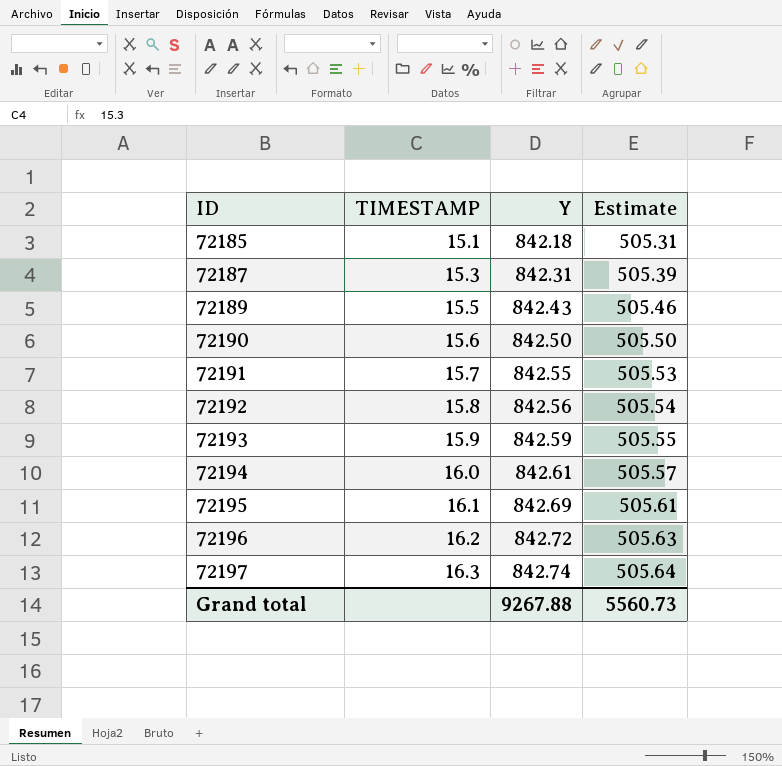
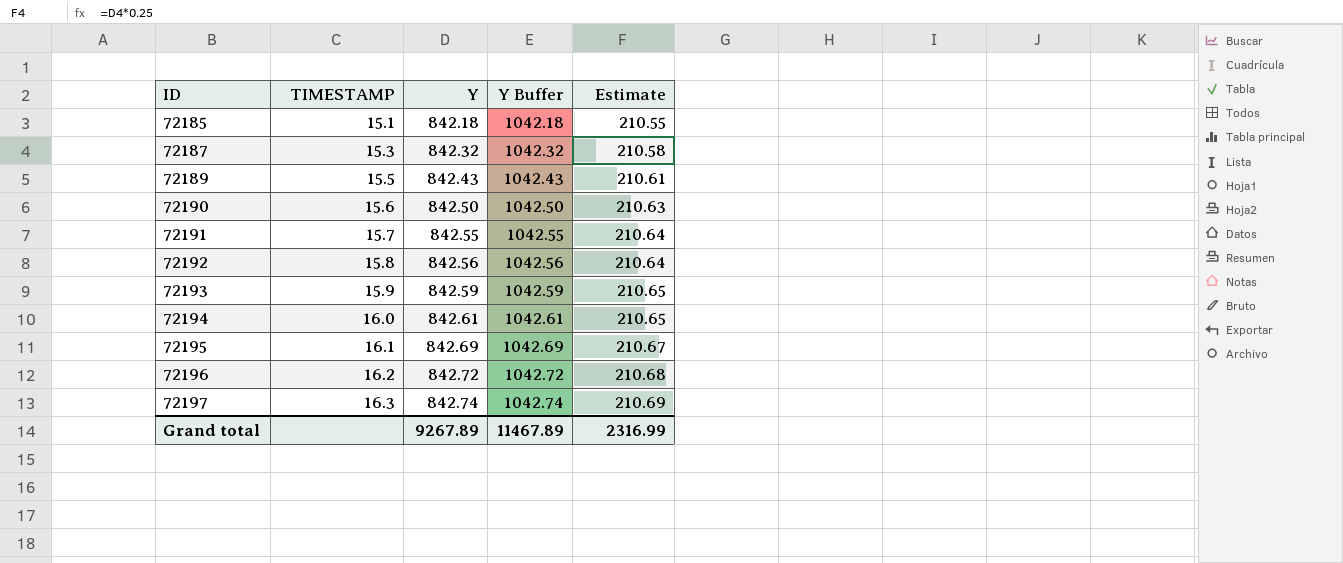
column Y Buffer | formula: none -> [Y] + 200
column Estimate | formula: [Y] * 0.6 -> [Y] * 0.25
72187 | Y: 842.31 -> 842.32
Grand total | Y: 9267.88 -> 9267.89
Grand total | Estimate: 5560.73 -> 2316.99

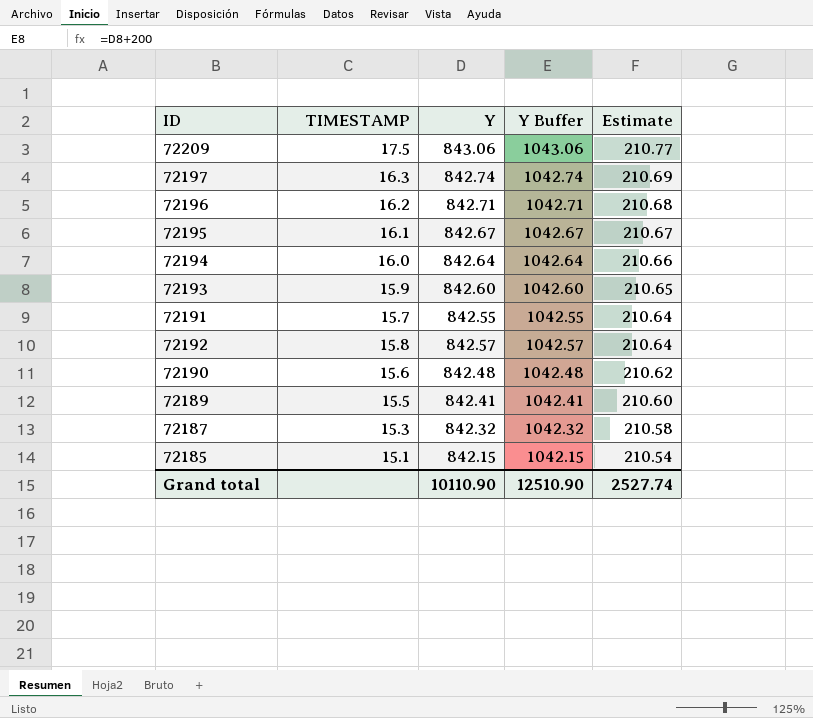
row order: ID ascending -> Estimate descending
row 72209: none -> 17.5 | 843.06 | 1043.06 | 210.77
72196 | Y: 842.72 -> 842.71
72196 | Y Buffer: 1042.72 -> 1042.71
72195 | Y: 842.69 -> 842.67
72195 | Y Buffer: 1042.69 -> 1042.67
72194 | Y: 842.61 -> 842.64
72194 | Y Buffer: 1042.61 -> 1042.64
72194 | Estimate: 210.65 -> 210.66
72193 | Y: 842.59 -> 842.60
72193 | Y Buffer: 1042.59 -> 1042.60
72192 | Y: 842.56 -> 842.57
72192 | Y Buffer: 1042.56 -> 1042.57
72190 | Y: 842.50 -> 842.48
72190 | Y Buffer: 1042.50 -> 1042.48
72190 | Estimate: 210.63 -> 210.62
72189 | Y: 842.43 -> 842.41
72189 | Y Buffer: 1042.43 -> 1042.41
72189 | Estimate: 210.61 -> 210.60
72185 | Y: 842.18 -> 842.15
72185 | Y Buffer: 1042.18 -> 1042.15
72185 | Estimate: 210.55 -> 210.54
Grand total | Y: 9267.89 -> 10110.90
Grand total | Y Buffer: 11467.89 -> 12510.90
Grand total | Estimate: 2316.99 -> 2527.74

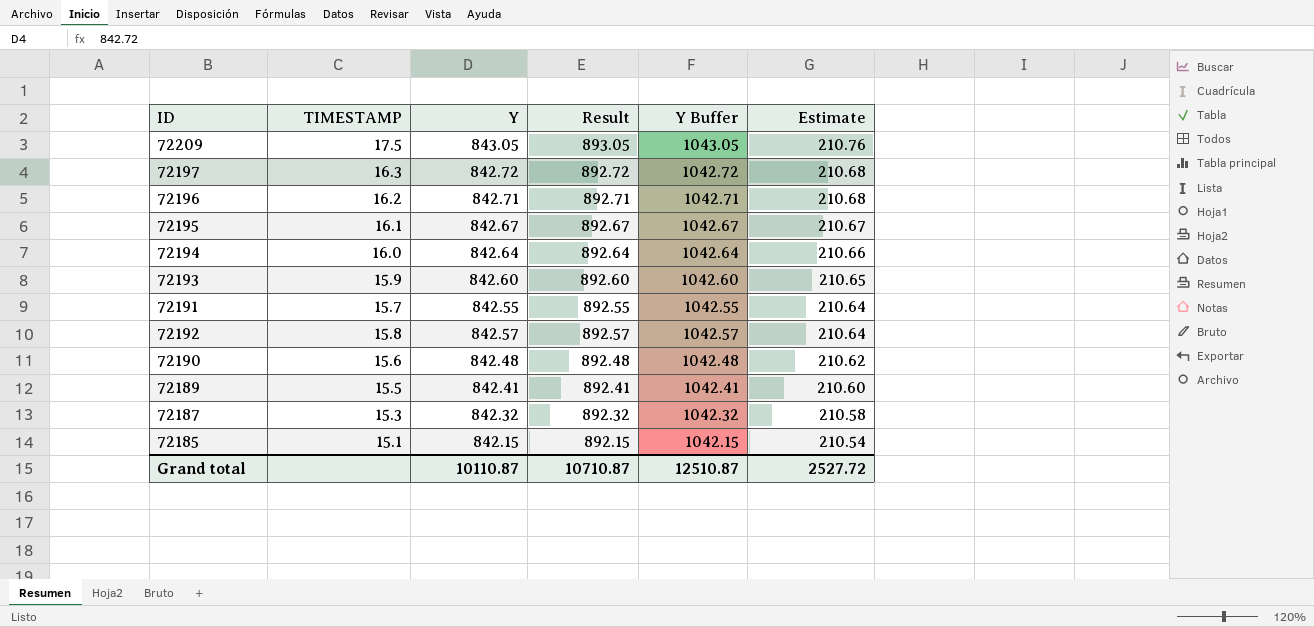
column Result | formula: none -> [Y] + 50
72209 | Y: 843.06 -> 843.05
72209 | Y Buffer: 1043.06 -> 1043.05
72209 | Estimate: 210.77 -> 210.76
72197 | Y: 842.74 -> 842.72
72197 | Y Buffer: 1042.74 -> 1042.72
72197 | Estimate: 210.69 -> 210.68
Grand total | Y: 10110.90 -> 10110.87
Grand total | Y Buffer: 12510.90 -> 12510.87
Grand total | Estimate: 2527.74 -> 2527.72

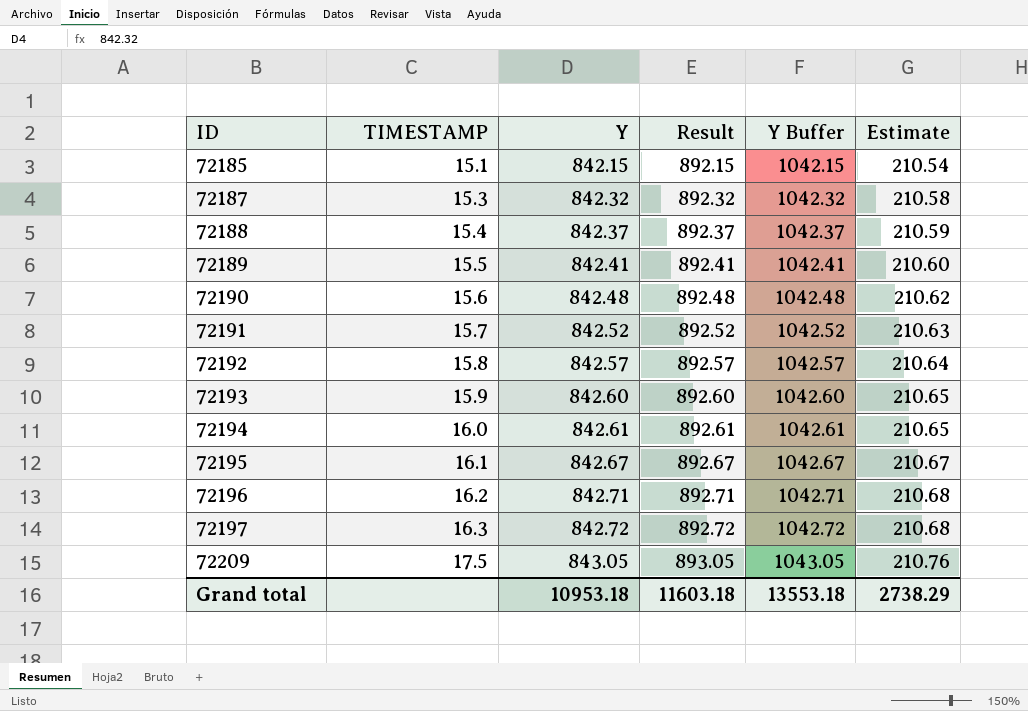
row order: Estimate descending -> ID ascending
row 72188: none -> 15.4 | 842.37 | 892.37 | 1042.37 | 210.59
72191 | Y: 842.55 -> 842.52
72191 | Result: 892.55 -> 892.52
72191 | Y Buffer: 1042.55 -> 1042.52
72191 | Estimate: 210.64 -> 210.63
72194 | Y: 842.64 -> 842.61
72194 | Result: 892.64 -> 892.61
72194 | Y Buffer: 1042.64 -> 1042.61
72194 | Estimate: 210.66 -> 210.65
Grand total | Y: 10110.87 -> 10953.18
Grand total | Result: 10710.87 -> 11603.18
Grand total | Y Buffer: 12510.87 -> 13553.18
Grand total | Estimate: 2527.72 -> 2738.29

